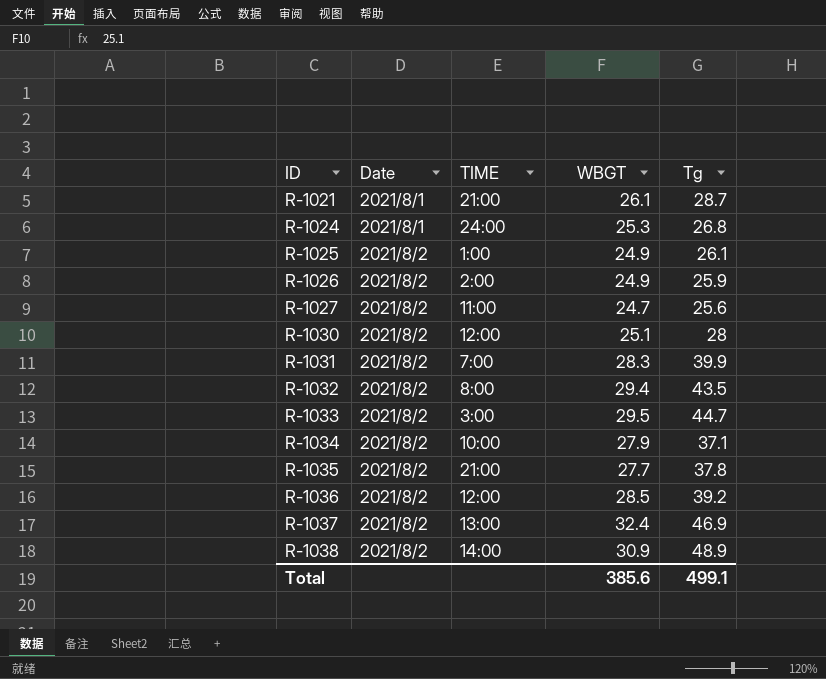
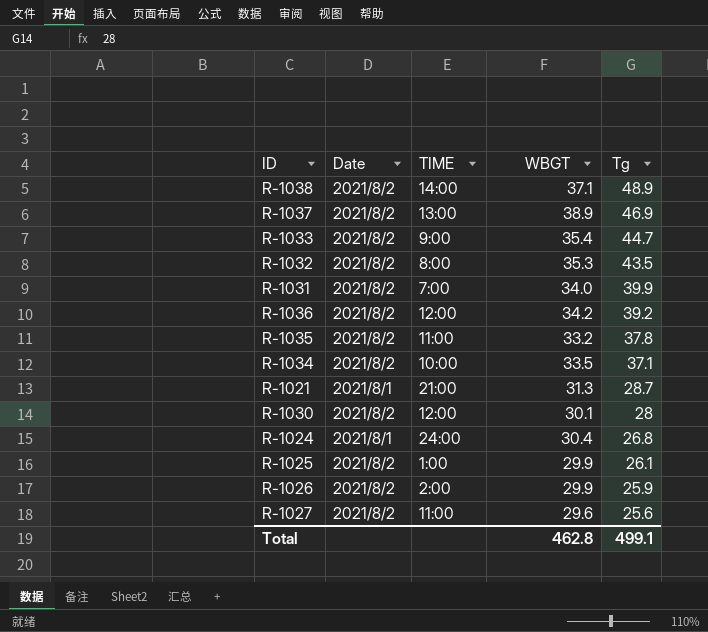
row order: ID ascending -> Tg descending
R-1038 | WBGT: 30.9 -> 37.1
R-1037 | WBGT: 32.4 -> 38.9
R-1033 | TIME: 3:00 -> 9:00
R-1033 | WBGT: 29.5 -> 35.4
R-1032 | WBGT: 29.4 -> 35.3
R-1031 | WBGT: 28.3 -> 34.0
R-1036 | WBGT: 28.5 -> 34.2
R-1035 | TIME: 21:00 -> 11:00
R-1035 | WBGT: 27.7 -> 33.2
R-1034 | WBGT: 27.9 -> 33.5
R-1021 | WBGT: 26.1 -> 31.3
R-1030 | WBGT: 25.1 -> 30.1
R-1024 | WBGT: 25.3 -> 30.4
R-1025 | WBGT: 24.9 -> 29.9
R-1026 | WBGT: 24.9 -> 29.9
R-1027 | WBGT: 24.7 -> 29.6
Total | WBGT: 385.6 -> 462.8

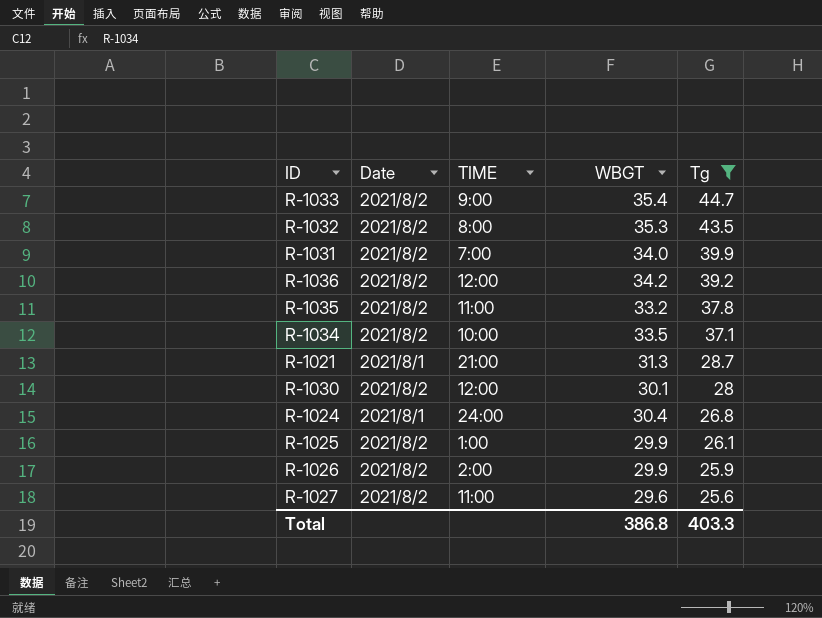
filter: none -> Tg <= 44.7
Total | WBGT: 462.8 -> 386.8
Total | Tg: 499.1 -> 403.3

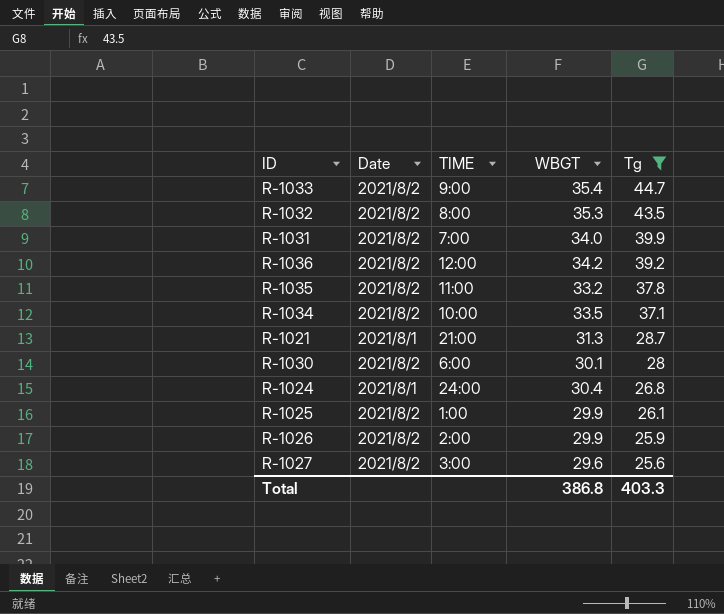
R-1030 | TIME: 12:00 -> 6:00
R-1027 | TIME: 11:00 -> 3:00

